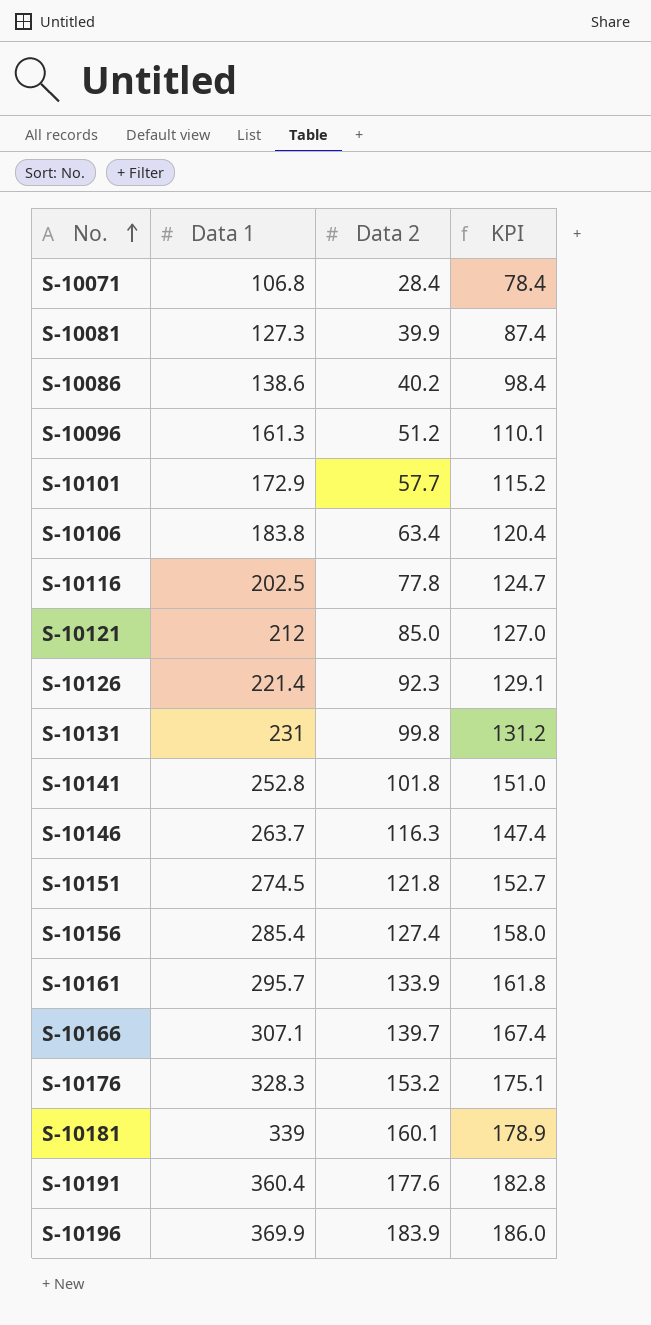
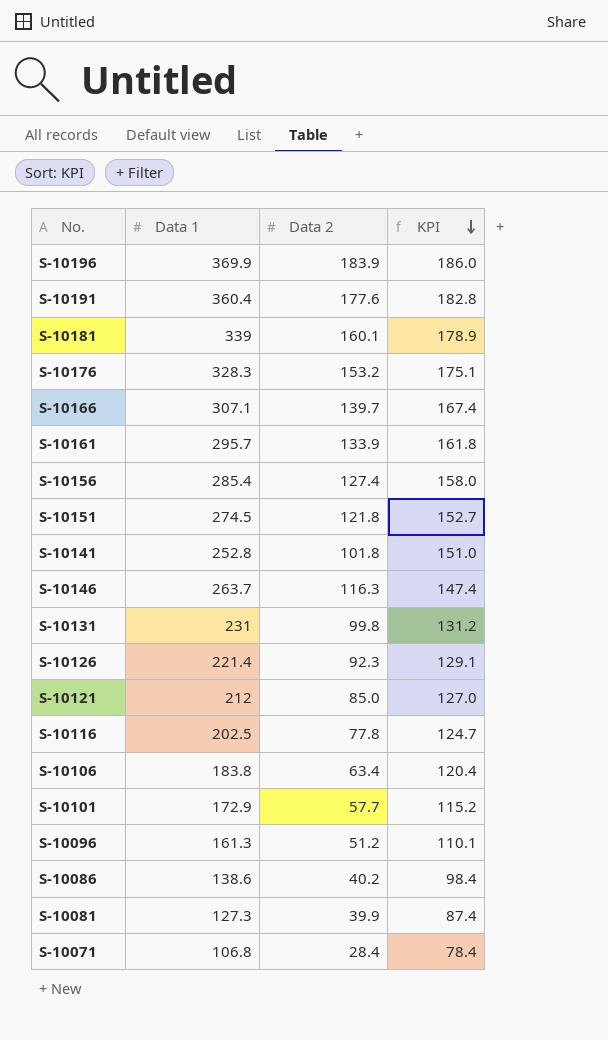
row order: No. ascending -> KPI descending

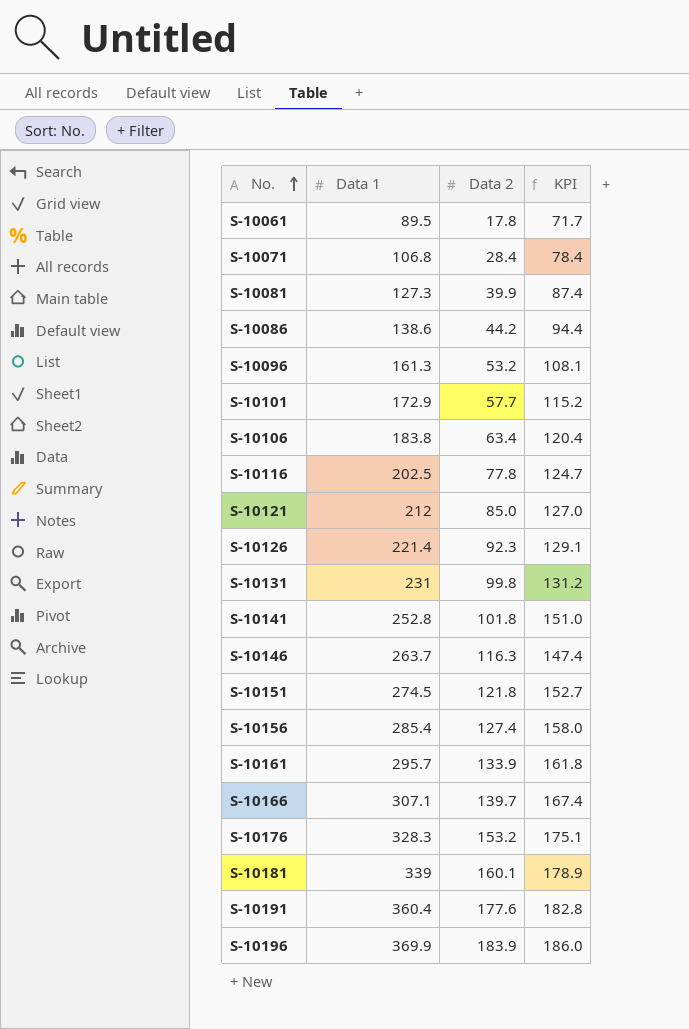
row order: KPI descending -> No. ascending
row S-10061: none -> 89.5 | 17.8 | 71.7
S-10086 | Data 2: 40.2 -> 44.2
S-10086 | KPI: 98.4 -> 94.4
S-10096 | Data 2: 51.2 -> 53.2
S-10096 | KPI: 110.1 -> 108.1

